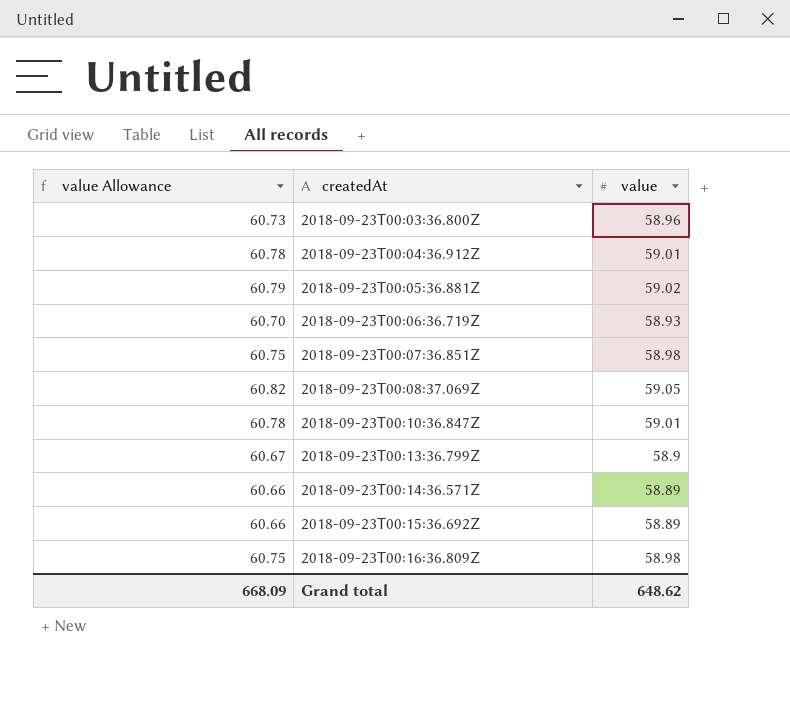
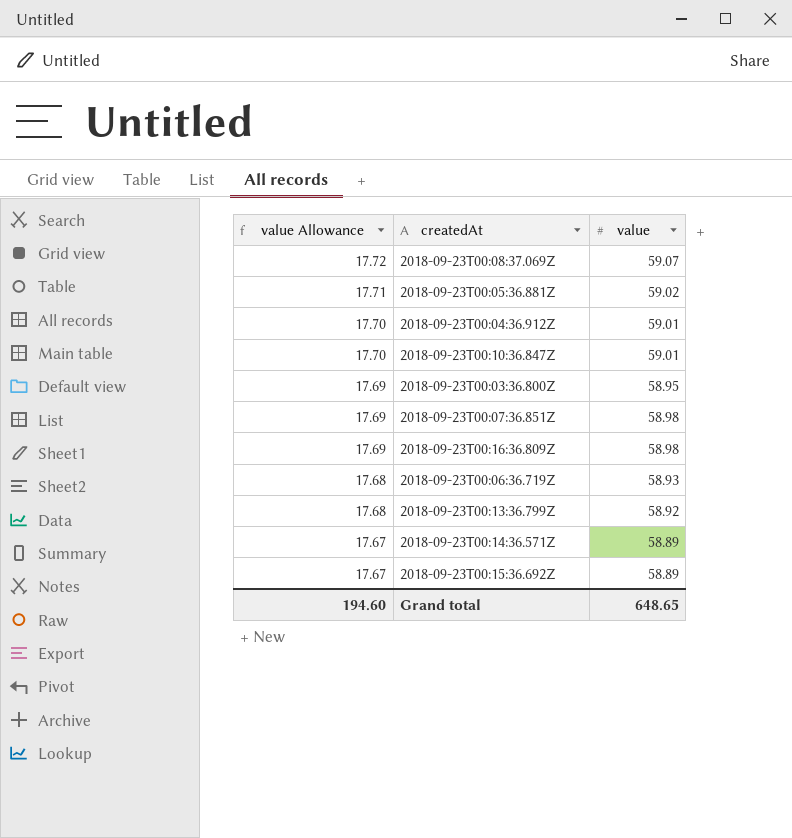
row order: createdAt ascending -> value Allowance descending
column value Allowance | formula: [value] * 1.03 -> [value] * 0.3
2018-09-23T00:08:37.069Z | value: 59.05 -> 59.07
2018-09-23T00:03:36.800Z | value: 58.96 -> 58.95
2018-09-23T00:13:36.799Z | value: 58.9 -> 58.92
Grand total | value Allowance: 668.09 -> 194.60
Grand total | value: 648.62 -> 648.65

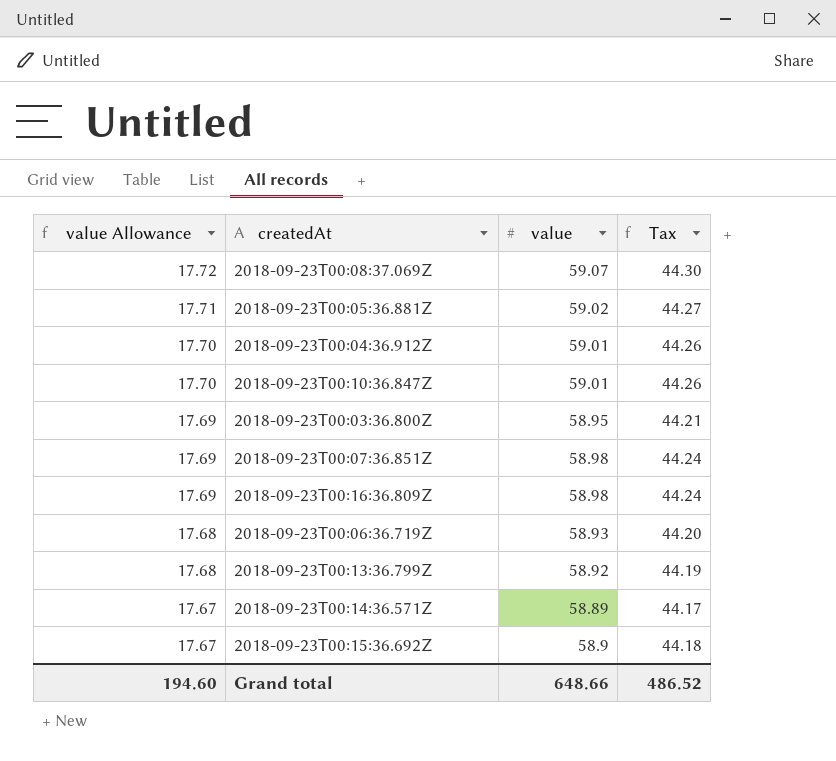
column Tax | formula: none -> [value] * 0.75
2018-09-23T00:15:36.692Z | value: 58.89 -> 58.9
Grand total | value: 648.65 -> 648.66

